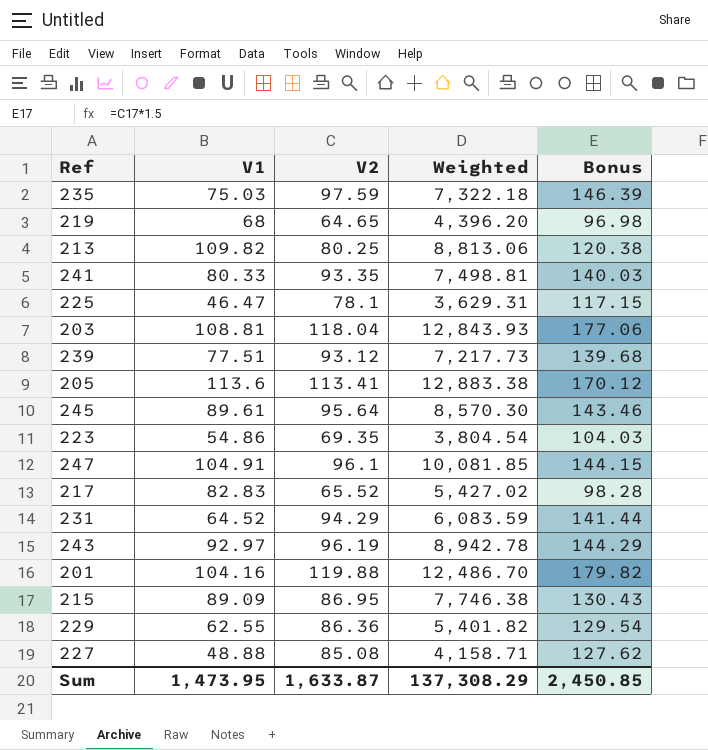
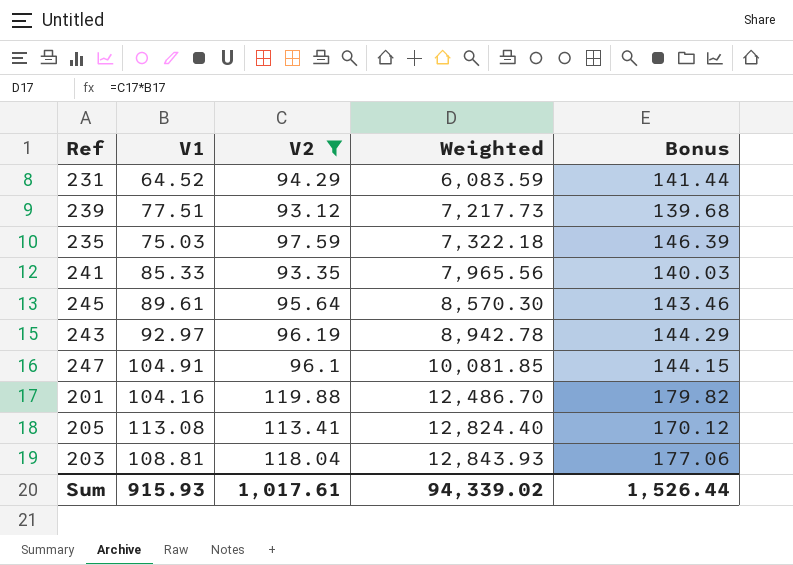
filter: none -> V2 >= 93.12
row order: none -> Weighted ascending
241 | V1: 80.33 -> 85.33
241 | Weighted: 7,498.81 -> 7,965.56
205 | V1: 113.6 -> 113.08
205 | Weighted: 12,883.38 -> 12,824.40
Sum | V1: 1,473.95 -> 915.93
Sum | V2: 1,633.87 -> 1,017.61
Sum | Weighted: 137,308.29 -> 94,339.02
Sum | Bonus: 2,450.85 -> 1,526.44

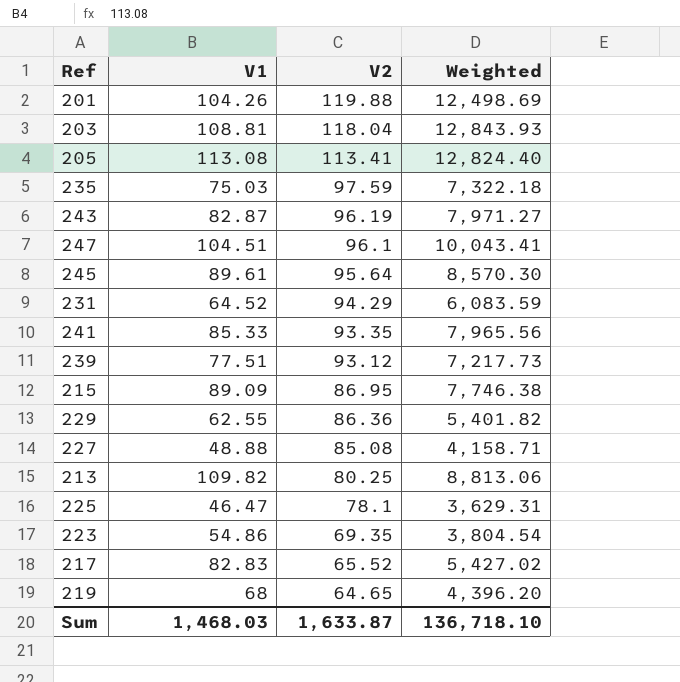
filter: V2 >= 93.12 -> none
row order: Weighted ascending -> V2 descending
column Bonus | formula: [V2] * 1.5 -> none
201 | V1: 104.16 -> 104.26
201 | Weighted: 12,486.70 -> 12,498.69
243 | V1: 92.97 -> 82.87
243 | Weighted: 8,942.78 -> 7,971.27
247 | V1: 104.91 -> 104.51
247 | Weighted: 10,081.85 -> 10,043.41
Sum | V1: 915.93 -> 1,468.03
Sum | V2: 1,017.61 -> 1,633.87
Sum | Weighted: 94,339.02 -> 136,718.10

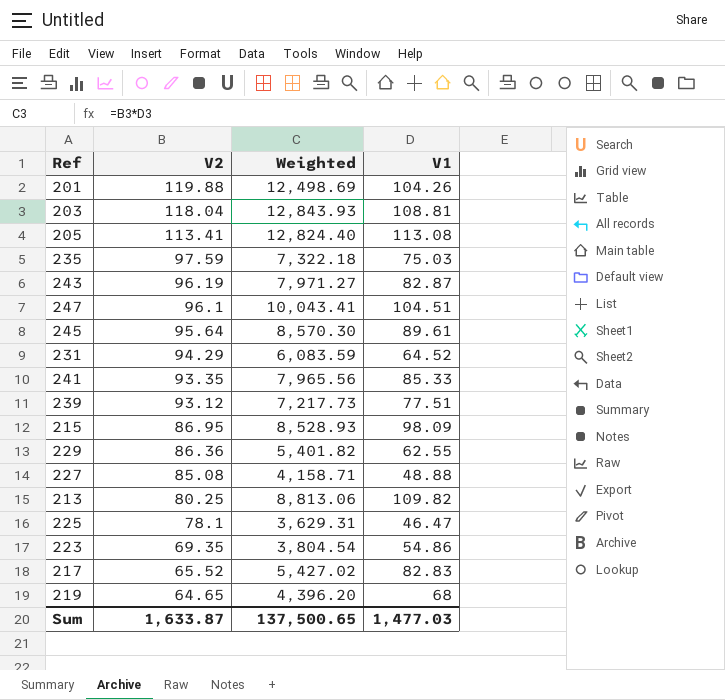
column V1 | position: 2 -> 4
215 | Weighted: 7,746.38 -> 8,528.93
215 | V1: 89.09 -> 98.09
Sum | Weighted: 136,718.10 -> 137,500.65
Sum | V1: 1,468.03 -> 1,477.03

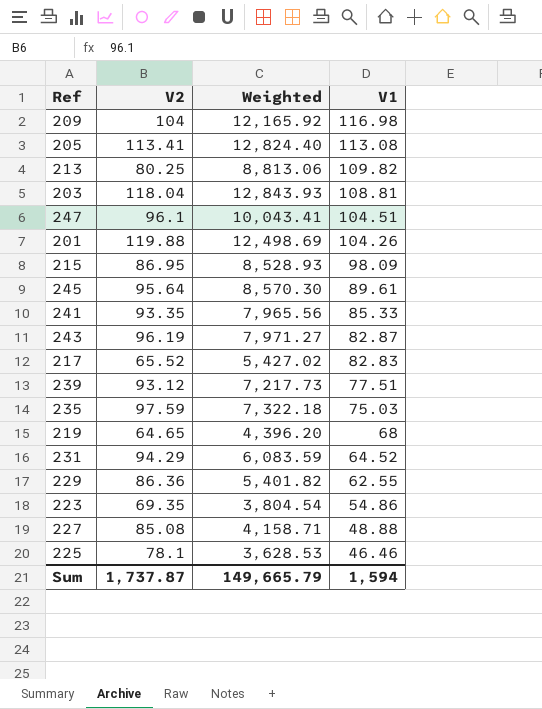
row order: V2 descending -> V1 descending
row 209: none -> 104 | 12,165.92 | 116.98
225 | Weighted: 3,629.31 -> 3,628.53
225 | V1: 46.47 -> 46.46
Sum | V2: 1,633.87 -> 1,737.87
Sum | Weighted: 137,500.65 -> 149,665.79
Sum | V1: 1,477.03 -> 1,594

